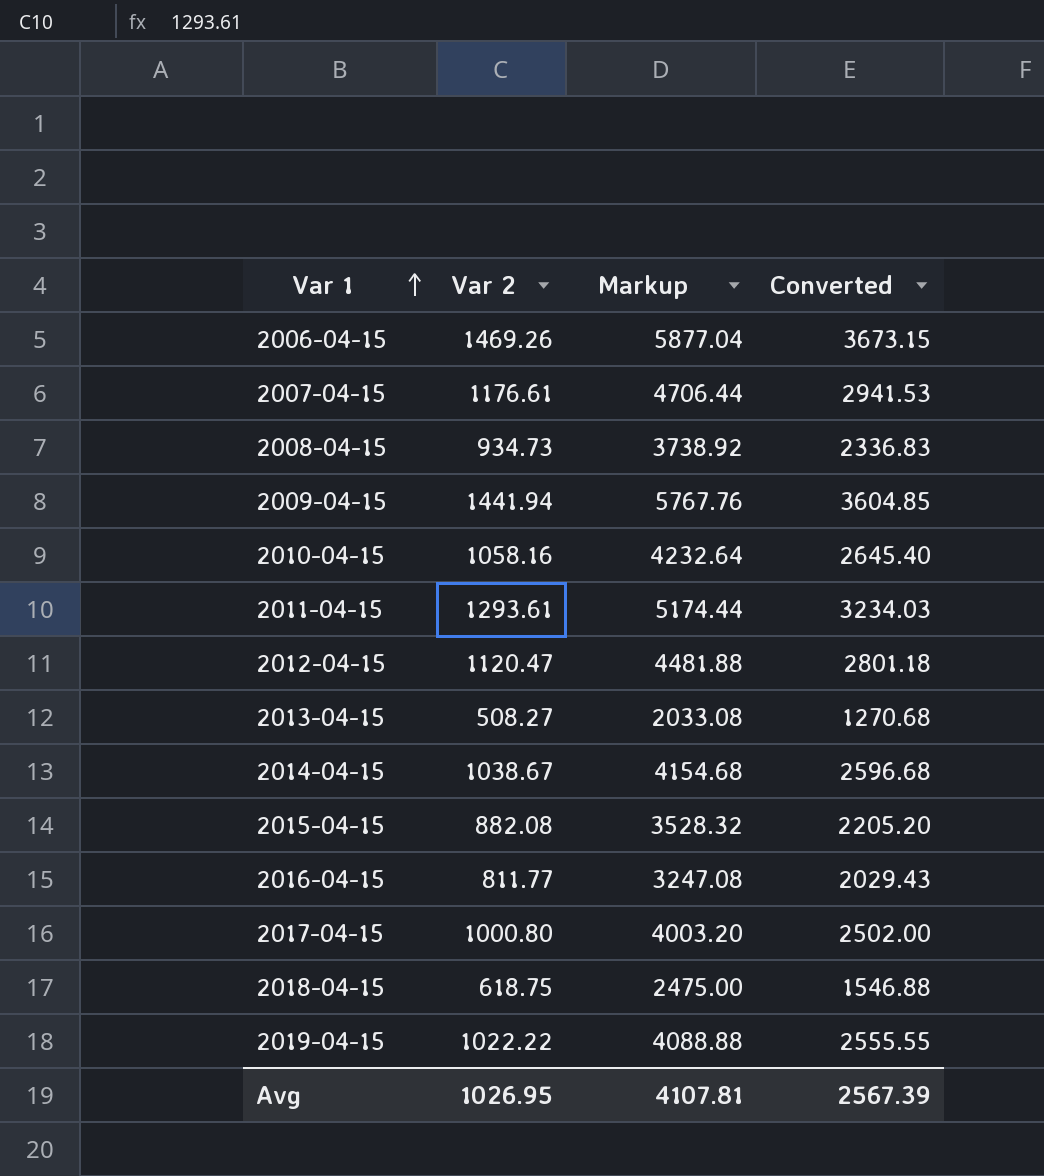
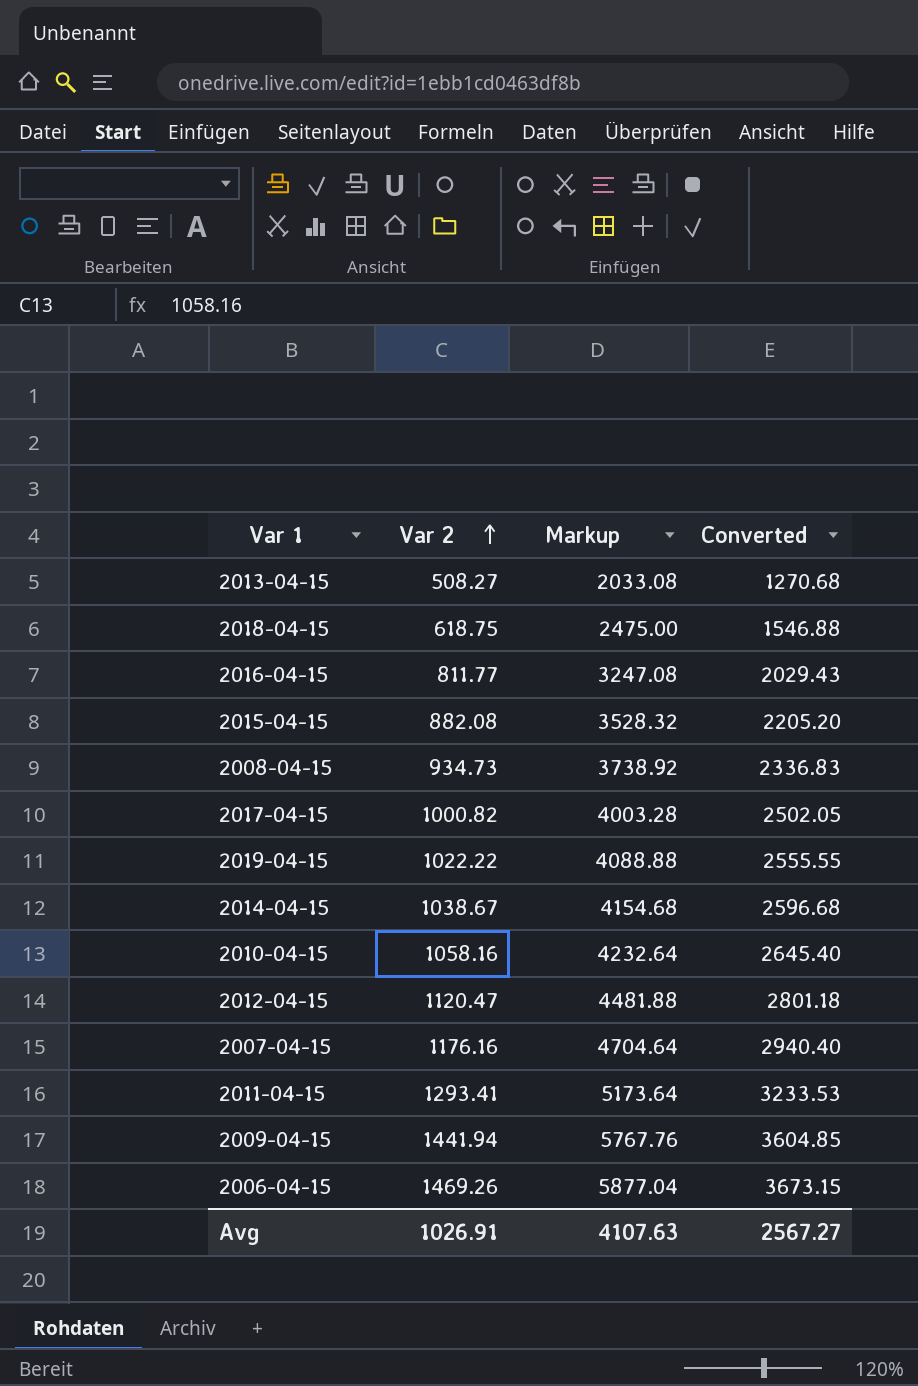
row order: Var 1 ascending -> Var 2 ascending
2017-04-15 | Var 2: 1000.80 -> 1000.82
2017-04-15 | Markup: 4003.20 -> 4003.28
2017-04-15 | Converted: 2502.00 -> 2502.05
2007-04-15 | Var 2: 1176.61 -> 1176.16
2007-04-15 | Markup: 4706.44 -> 4704.64
2007-04-15 | Converted: 2941.53 -> 2940.40
2011-04-15 | Var 2: 1293.61 -> 1293.41
2011-04-15 | Markup: 5174.44 -> 5173.64
2011-04-15 | Converted: 3234.03 -> 3233.53
Avg | Var 2: 1026.95 -> 1026.91
Avg | Markup: 4107.81 -> 4107.63
Avg | Converted: 2567.39 -> 2567.27

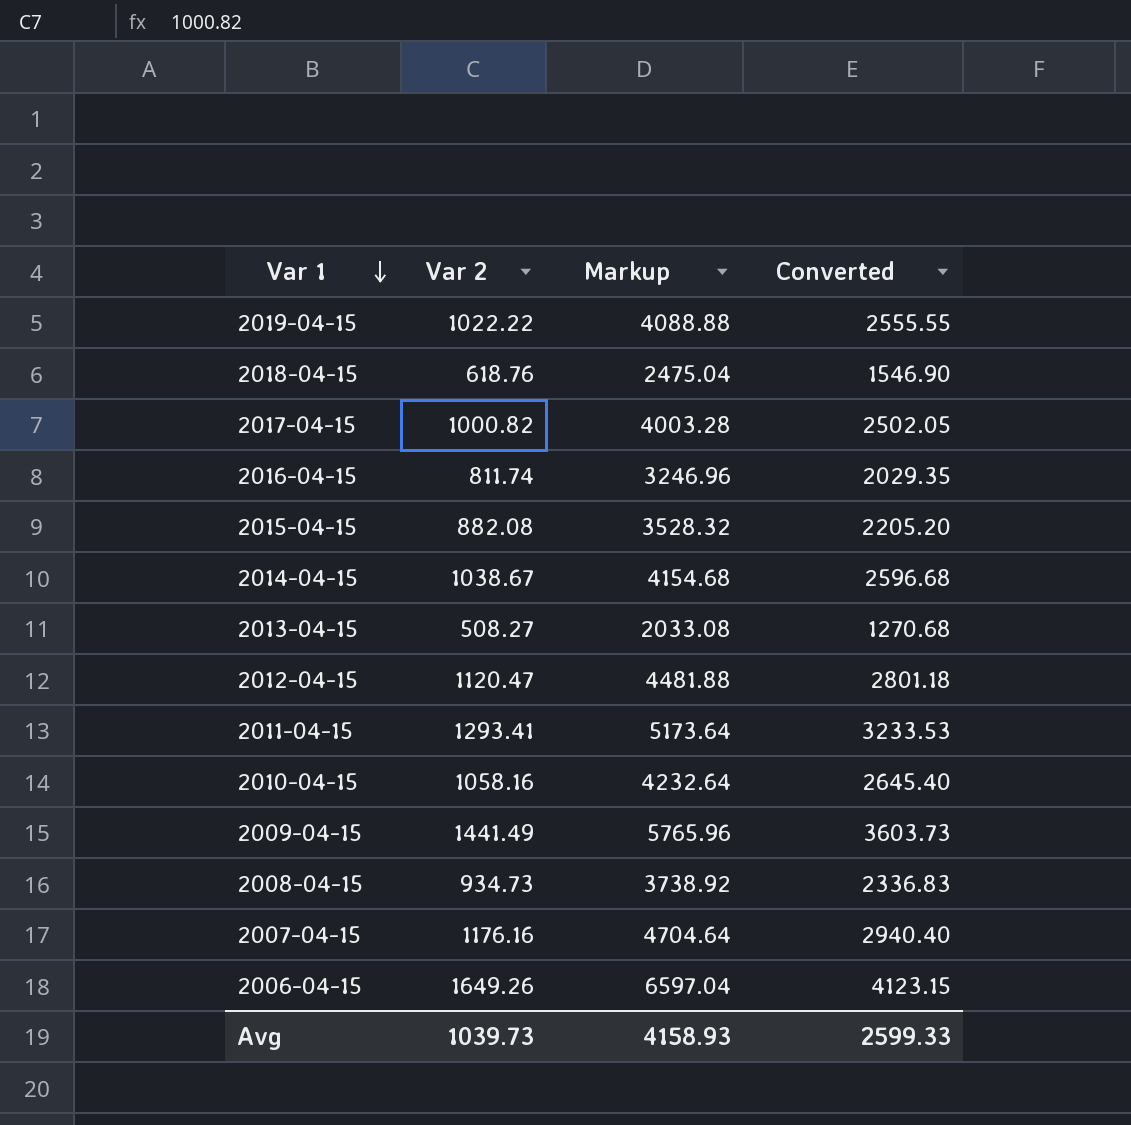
row order: Var 2 ascending -> Var 1 descending
2018-04-15 | Var 2: 618.75 -> 618.76
2018-04-15 | Markup: 2475.00 -> 2475.04
2018-04-15 | Converted: 1546.88 -> 1546.90
2016-04-15 | Var 2: 811.77 -> 811.74
2016-04-15 | Markup: 3247.08 -> 3246.96
2016-04-15 | Converted: 2029.43 -> 2029.35
2009-04-15 | Var 2: 1441.94 -> 1441.49
2009-04-15 | Markup: 5767.76 -> 5765.96
2009-04-15 | Converted: 3604.85 -> 3603.73
2006-04-15 | Var 2: 1469.26 -> 1649.26
2006-04-15 | Markup: 5877.04 -> 6597.04
2006-04-15 | Converted: 3673.15 -> 4123.15
Avg | Var 2: 1026.91 -> 1039.73
Avg | Markup: 4107.63 -> 4158.93
Avg | Converted: 2567.27 -> 2599.33

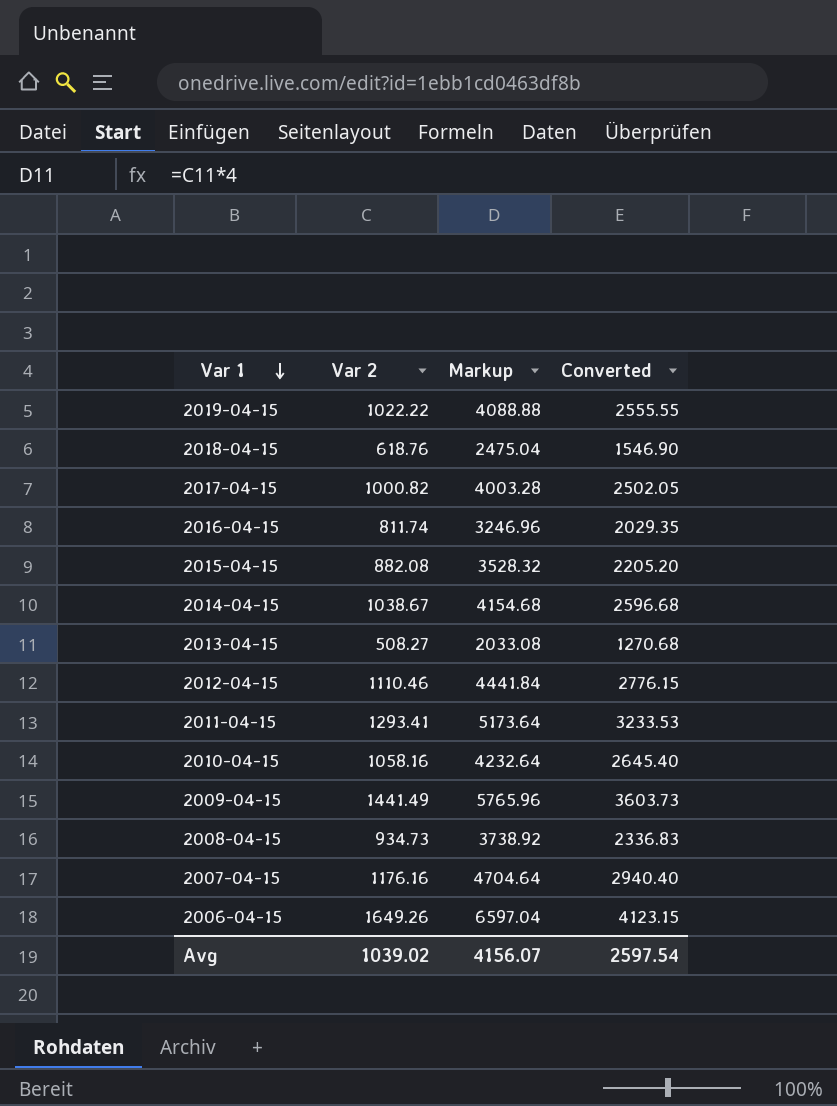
2012-04-15 | Var 2: 1120.47 -> 1110.46
2012-04-15 | Markup: 4481.88 -> 4441.84
2012-04-15 | Converted: 2801.18 -> 2776.15
Avg | Var 2: 1039.73 -> 1039.02
Avg | Markup: 4158.93 -> 4156.07
Avg | Converted: 2599.33 -> 2597.54

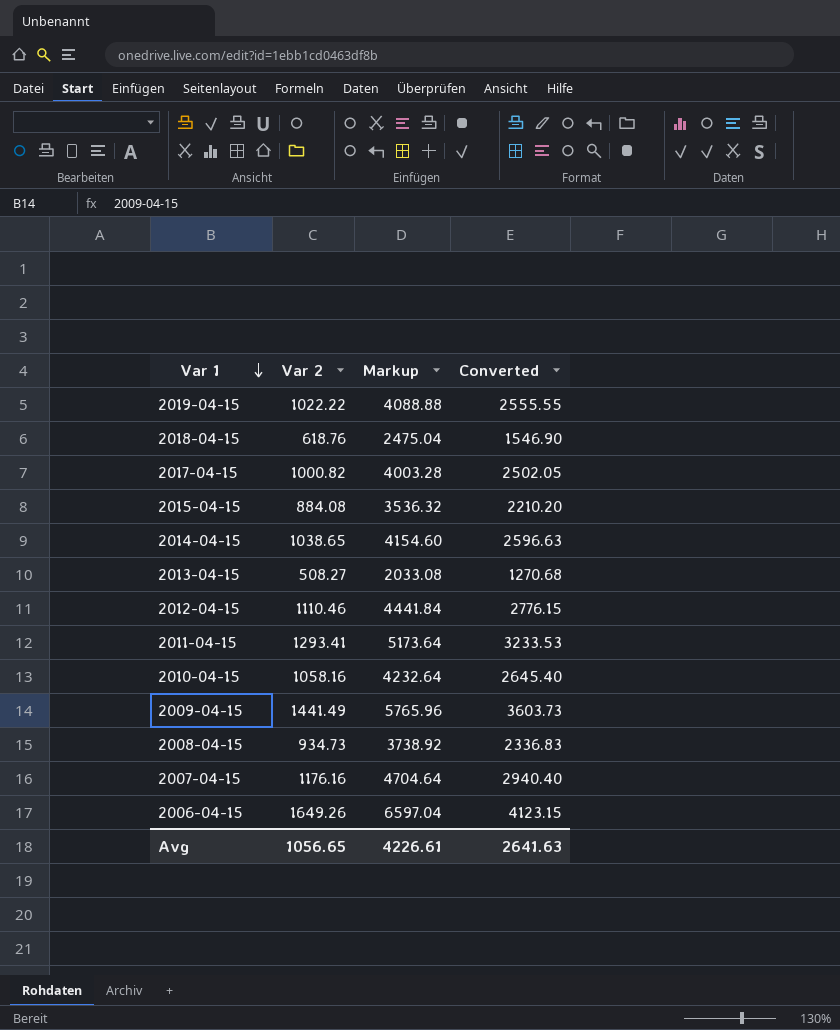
row 2016-04-15: 811.74 | 3246.96 | 2029.35 -> none
2015-04-15 | Var 2: 882.08 -> 884.08
2015-04-15 | Markup: 3528.32 -> 3536.32
2015-04-15 | Converted: 2205.20 -> 2210.20
2014-04-15 | Var 2: 1038.67 -> 1038.65
2014-04-15 | Markup: 4154.68 -> 4154.60
2014-04-15 | Converted: 2596.68 -> 2596.63
Avg | Var 2: 1039.02 -> 1056.65
Avg | Markup: 4156.07 -> 4226.61
Avg | Converted: 2597.54 -> 2641.63

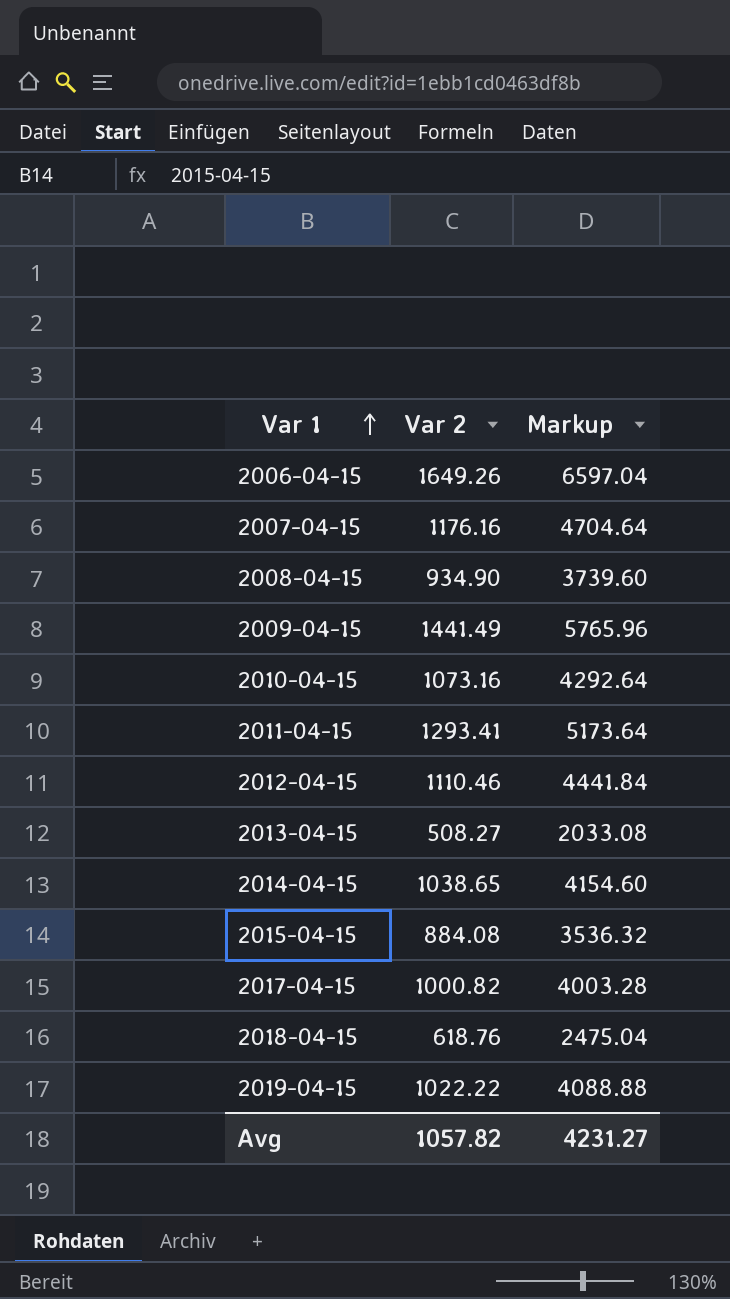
row order: Var 1 descending -> Var 1 ascending
column Converted | formula: [Var 2] * 2.5 -> none
2008-04-15 | Var 2: 934.73 -> 934.90
2008-04-15 | Markup: 3738.92 -> 3739.60
2010-04-15 | Var 2: 1058.16 -> 1073.16
2010-04-15 | Markup: 4232.64 -> 4292.64
Avg | Var 2: 1056.65 -> 1057.82
Avg | Markup: 4226.61 -> 4231.27

